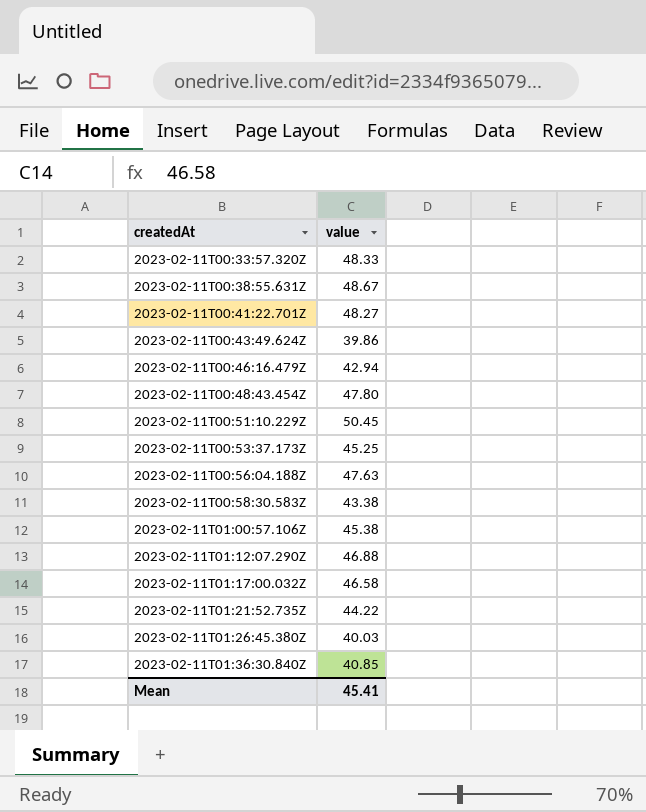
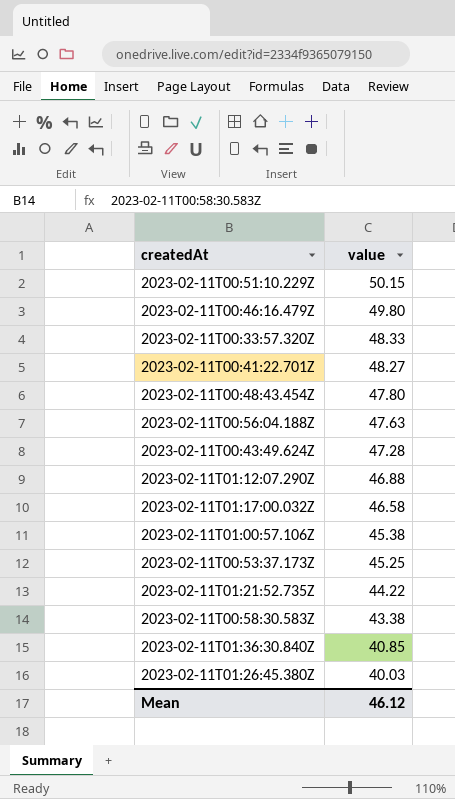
row order: createdAt ascending -> value descending
row 2023-02-11T00:38:55.631Z: 48.67 -> none
2023-02-11T00:51:10.229Z | value: 50.45 -> 50.15
2023-02-11T00:46:16.479Z | value: 42.94 -> 49.80
2023-02-11T00:43:49.624Z | value: 39.86 -> 47.28
Mean | value: 45.41 -> 46.12

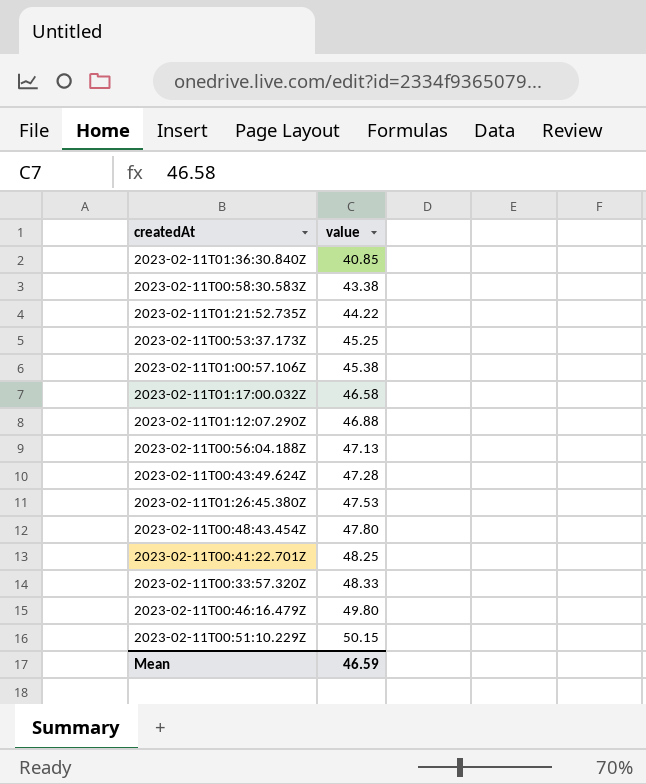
row order: value descending -> value ascending
2023-02-11T00:56:04.188Z | value: 47.63 -> 47.13
2023-02-11T01:26:45.380Z | value: 40.03 -> 47.53
2023-02-11T00:41:22.701Z | value: 48.27 -> 48.25
Mean | value: 46.12 -> 46.59

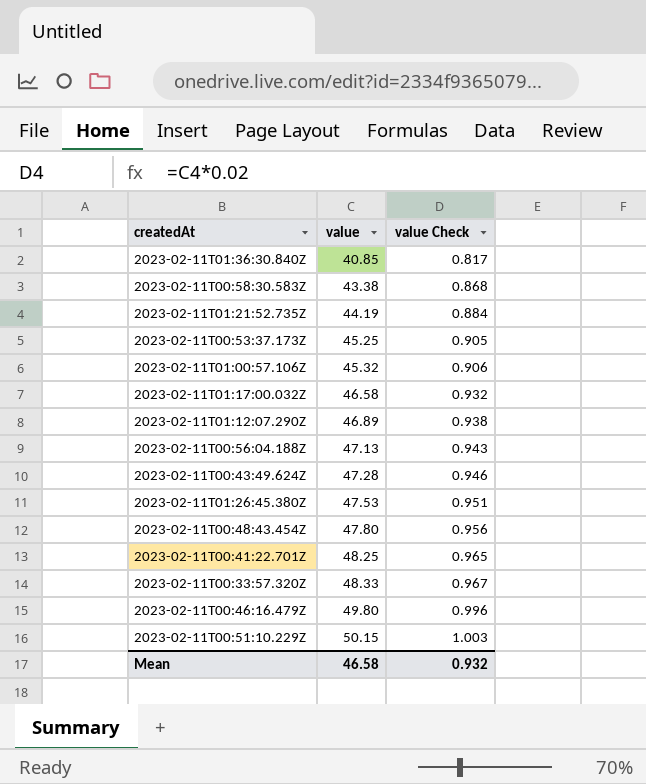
column value Check | formula: none -> [value] * 0.02
2023-02-11T01:21:52.735Z | value: 44.22 -> 44.19
2023-02-11T01:00:57.106Z | value: 45.38 -> 45.32
2023-02-11T01:12:07.290Z | value: 46.88 -> 46.89
Mean | value: 46.59 -> 46.58

